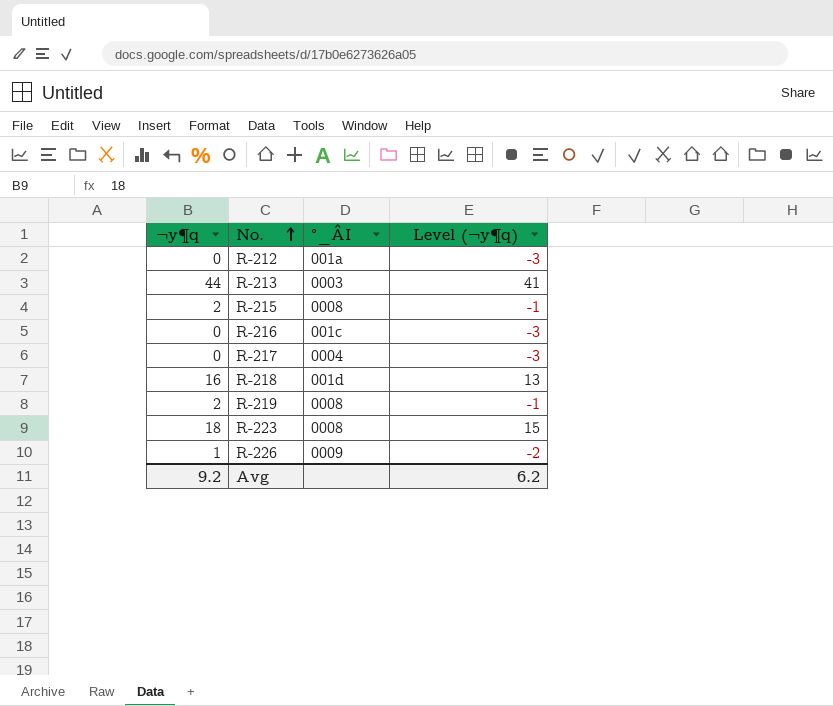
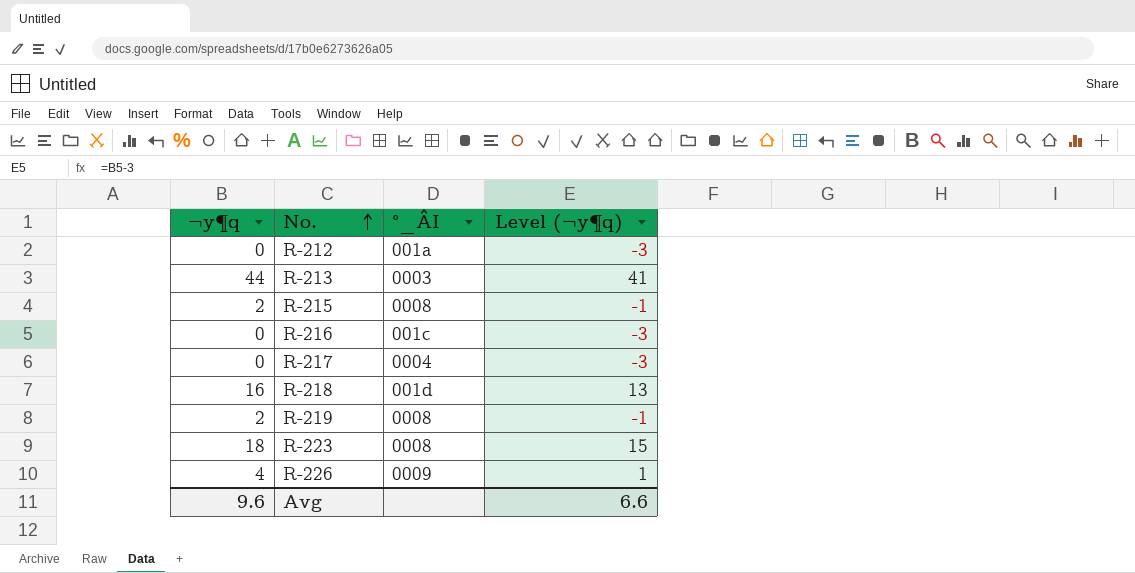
R-226 | ¬y¶q: 1 -> 4
R-226 | Level (¬y¶q): -2 -> 1
Avg | ¬y¶q: 9.2 -> 9.6
Avg | Level (¬y¶q): 6.2 -> 6.6

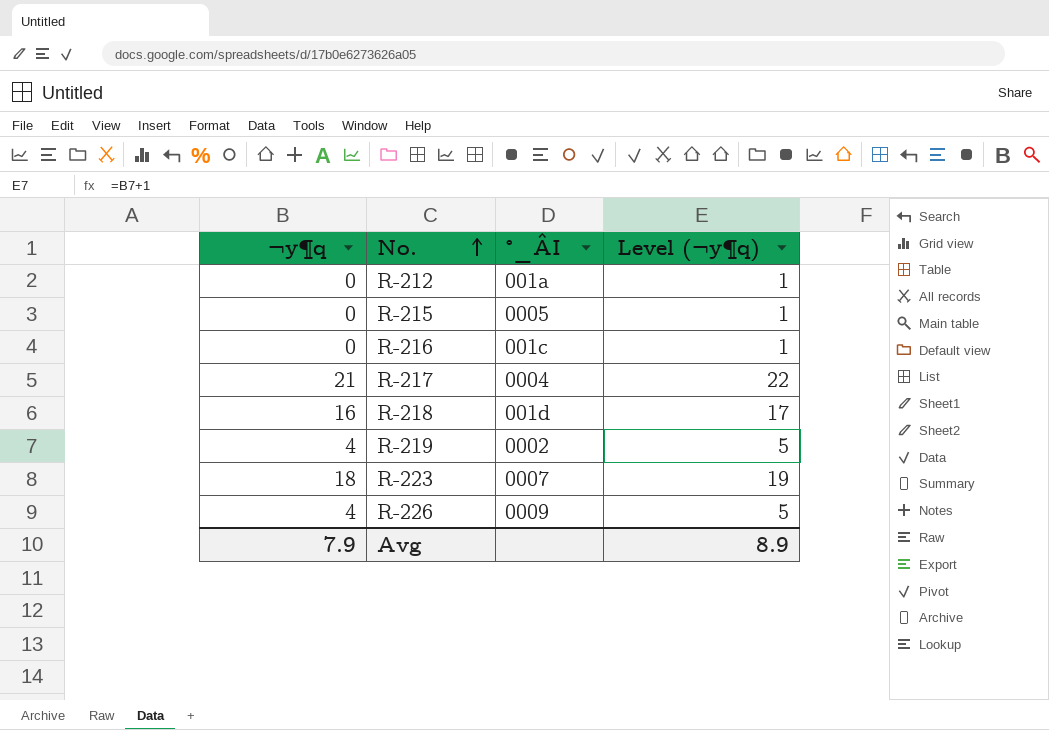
column Level (¬y¶q) | formula: [¬y¶q] - 3 -> [¬y¶q] + 1
row R-213: 44 | 0003 | 41 -> none
R-215 | ¬y¶q: 2 -> 0
R-215 | °_ÂI: 0008 -> 0005
R-217 | ¬y¶q: 0 -> 21
R-219 | ¬y¶q: 2 -> 4
R-219 | °_ÂI: 0008 -> 0002
R-223 | °_ÂI: 0008 -> 0007
Avg | ¬y¶q: 9.6 -> 7.9
Avg | Level (¬y¶q): 6.6 -> 8.9

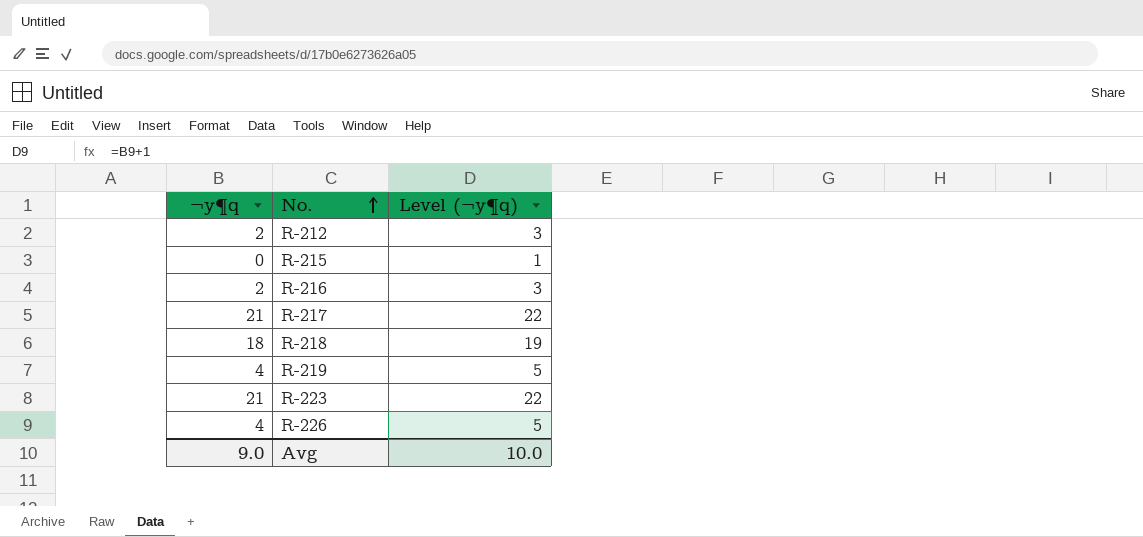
column °_ÂI | position: 3 -> none
R-212 | ¬y¶q: 0 -> 2
R-212 | Level (¬y¶q): 1 -> 3
R-216 | ¬y¶q: 0 -> 2
R-216 | Level (¬y¶q): 1 -> 3
R-218 | ¬y¶q: 16 -> 18
R-218 | Level (¬y¶q): 17 -> 19
R-223 | ¬y¶q: 18 -> 21
R-223 | Level (¬y¶q): 19 -> 22
Avg | ¬y¶q: 7.9 -> 9.0
Avg | Level (¬y¶q): 8.9 -> 10.0

